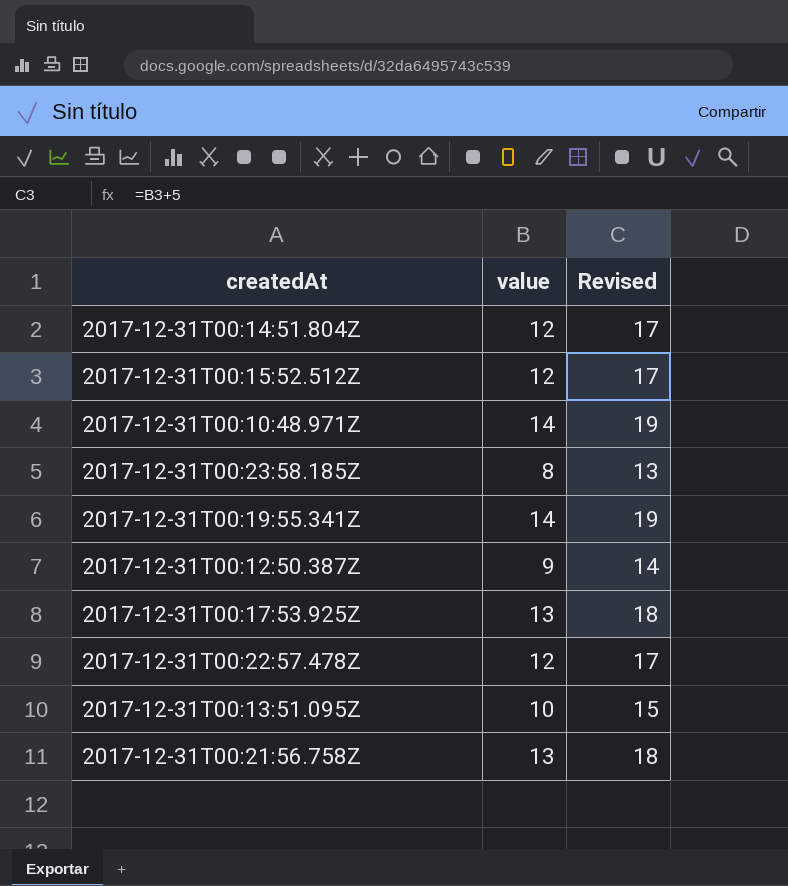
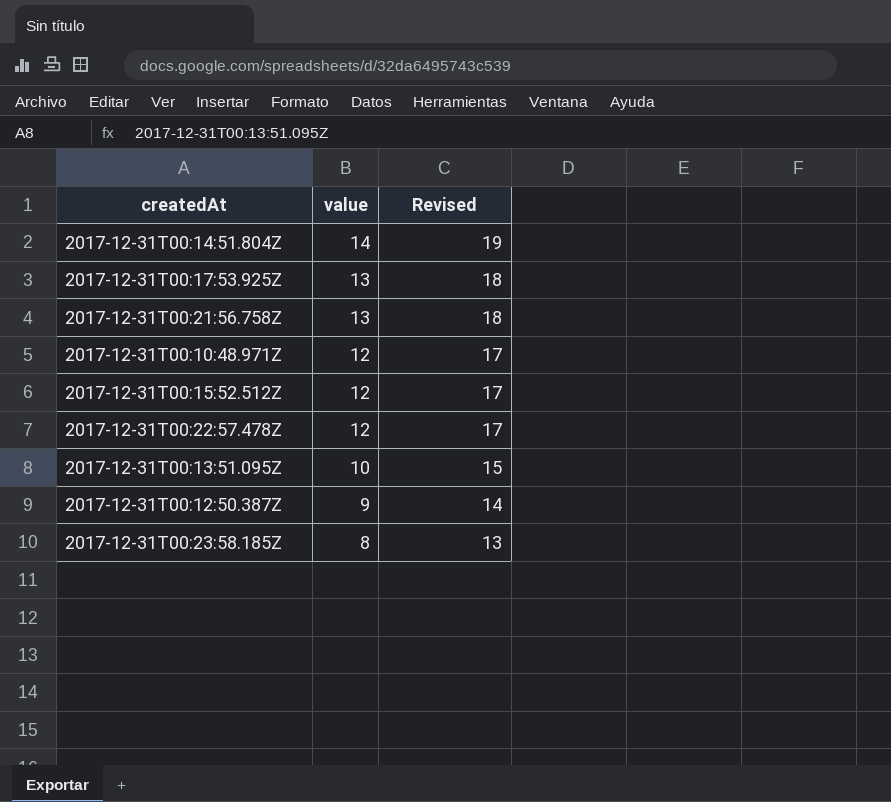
row order: none -> value descending
row 2017-12-31T00:19:55.341Z: 14 | 19 -> none
2017-12-31T00:14:51.804Z | value: 12 -> 14
2017-12-31T00:14:51.804Z | Revised: 17 -> 19
2017-12-31T00:10:48.971Z | value: 14 -> 12
2017-12-31T00:10:48.971Z | Revised: 19 -> 17

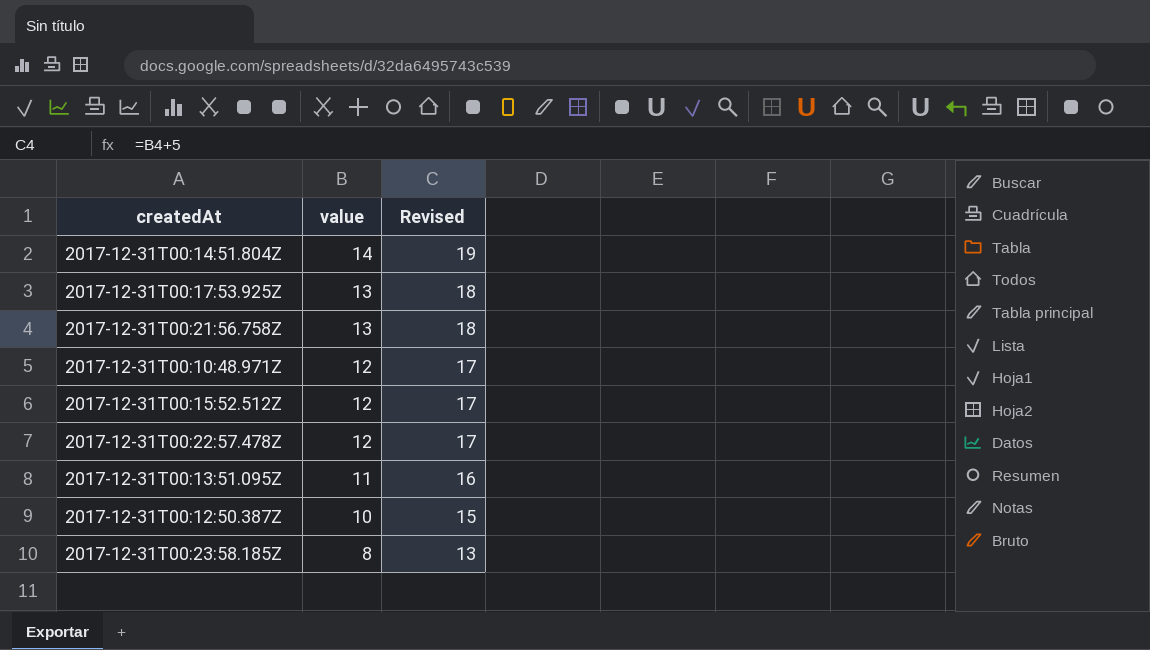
2017-12-31T00:13:51.095Z | value: 10 -> 11
2017-12-31T00:13:51.095Z | Revised: 15 -> 16
2017-12-31T00:12:50.387Z | value: 9 -> 10
2017-12-31T00:12:50.387Z | Revised: 14 -> 15

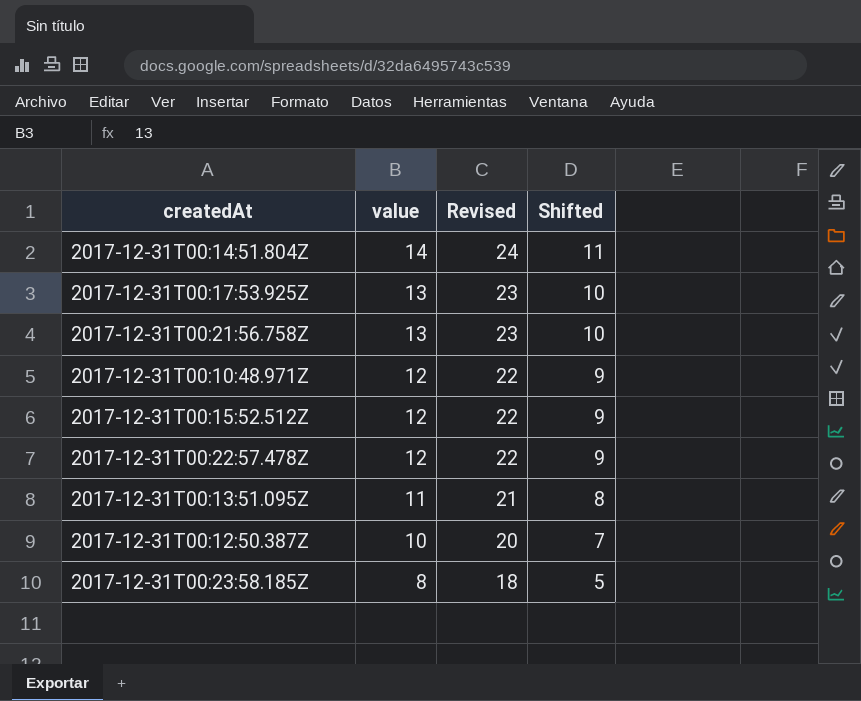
column Revised | formula: [value] + 5 -> [value] + 10
column Shifted | formula: none -> [value] - 3

